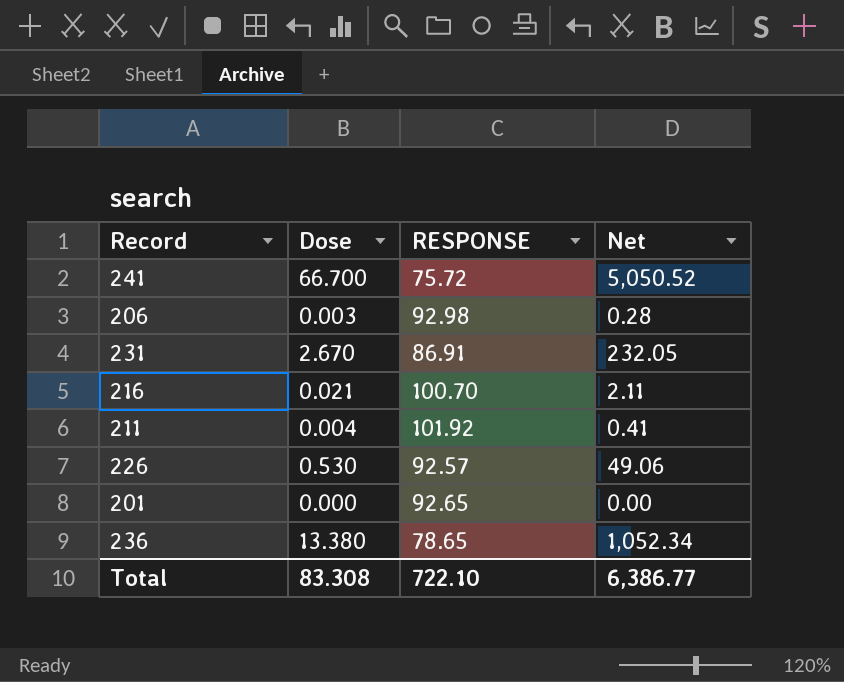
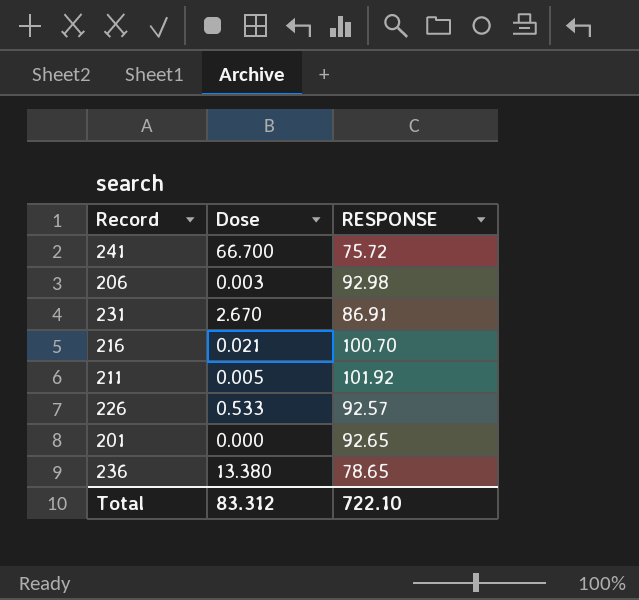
column Net | formula: [Dose] * [RESPONSE] -> none
211 | Dose: 0.004 -> 0.005
226 | Dose: 0.530 -> 0.533
Total | Dose: 83.308 -> 83.312

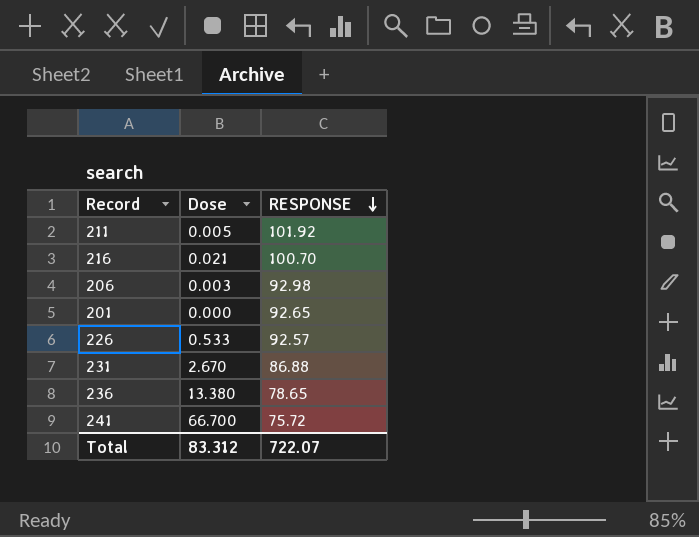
row order: none -> RESPONSE descending
231 | RESPONSE: 86.91 -> 86.88
Total | RESPONSE: 722.10 -> 722.07

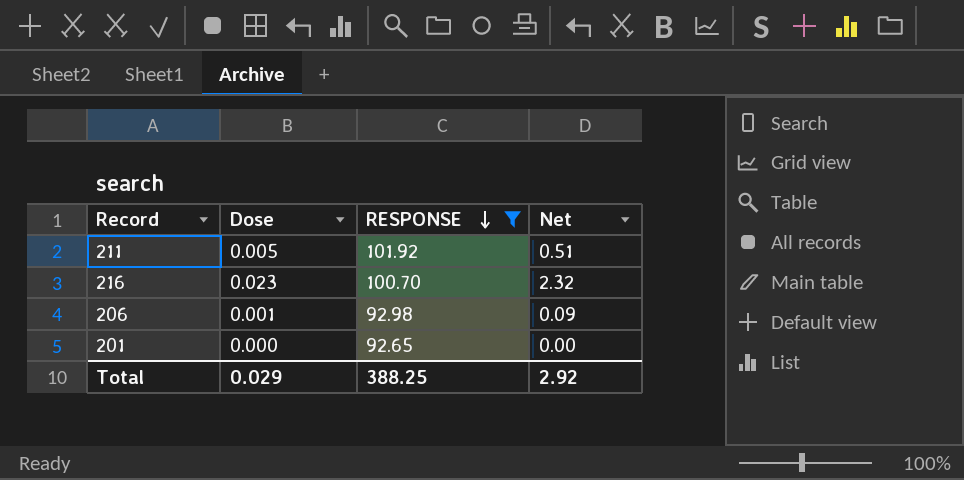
filter: none -> RESPONSE >= 92.65
column Net | formula: none -> [Dose] * [RESPONSE]
216 | Dose: 0.021 -> 0.023
206 | Dose: 0.003 -> 0.001
Total | Dose: 83.312 -> 0.029
Total | RESPONSE: 722.07 -> 388.25

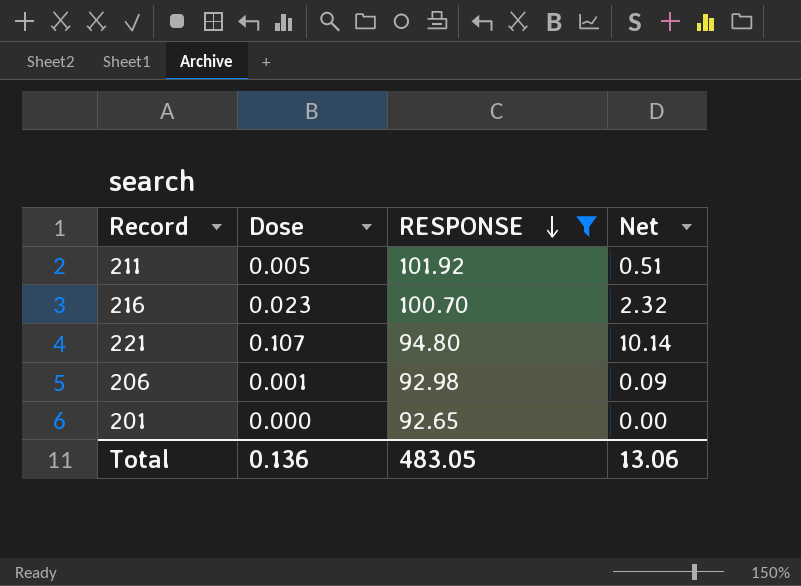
row 221: none -> 0.107 | 94.80 | 10.14
Total | Dose: 0.029 -> 0.136
Total | RESPONSE: 388.25 -> 483.05
Total | Net: 2.92 -> 13.06

